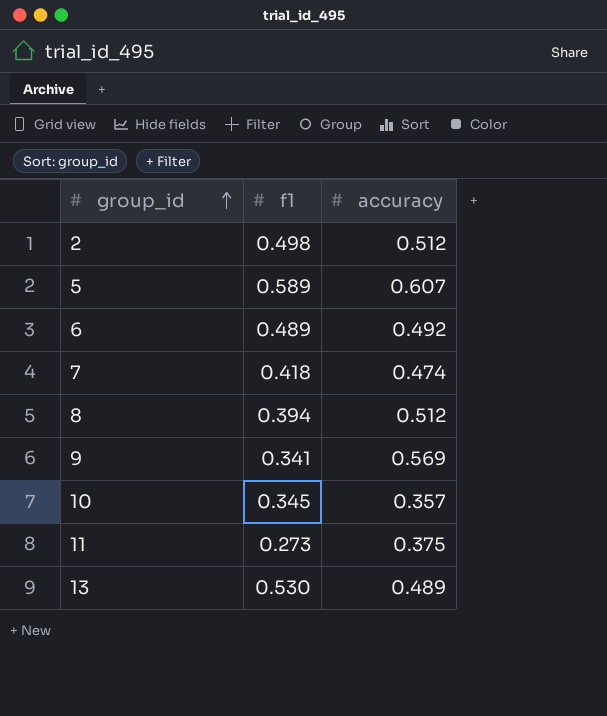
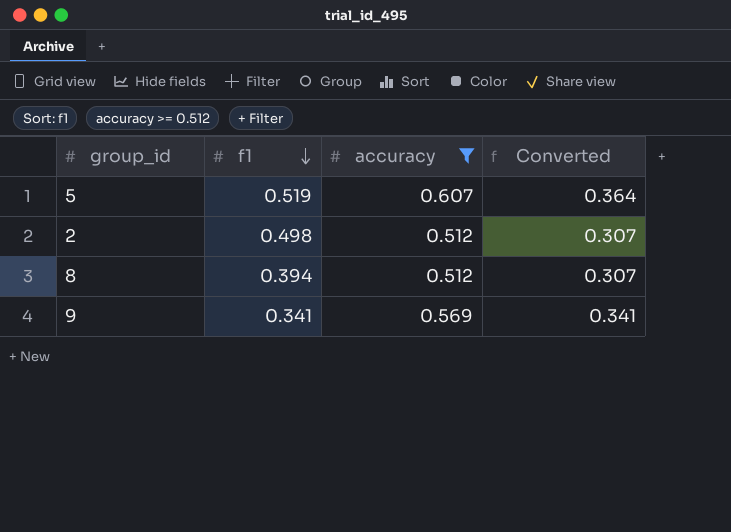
filter: none -> accuracy >= 0.512
row order: group_id ascending -> f1 descending
column Converted | formula: none -> [accuracy] * 0.6
5 | f1: 0.589 -> 0.519

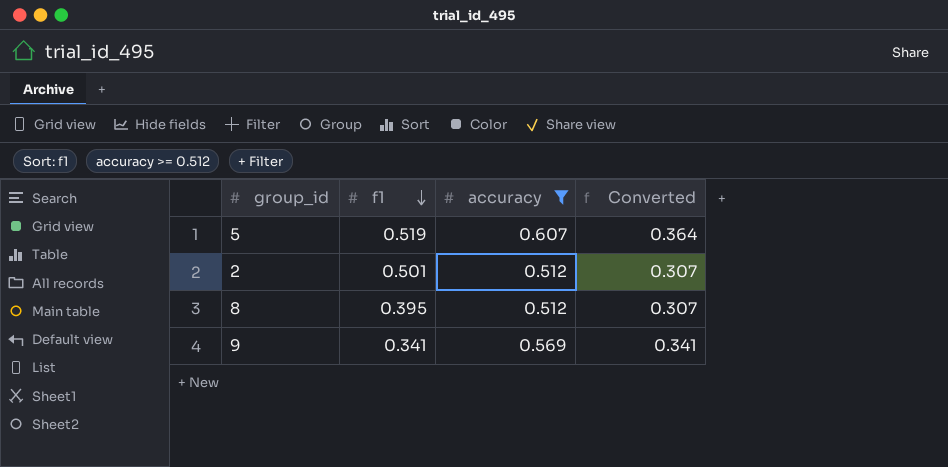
2 | f1: 0.498 -> 0.501
8 | f1: 0.394 -> 0.395

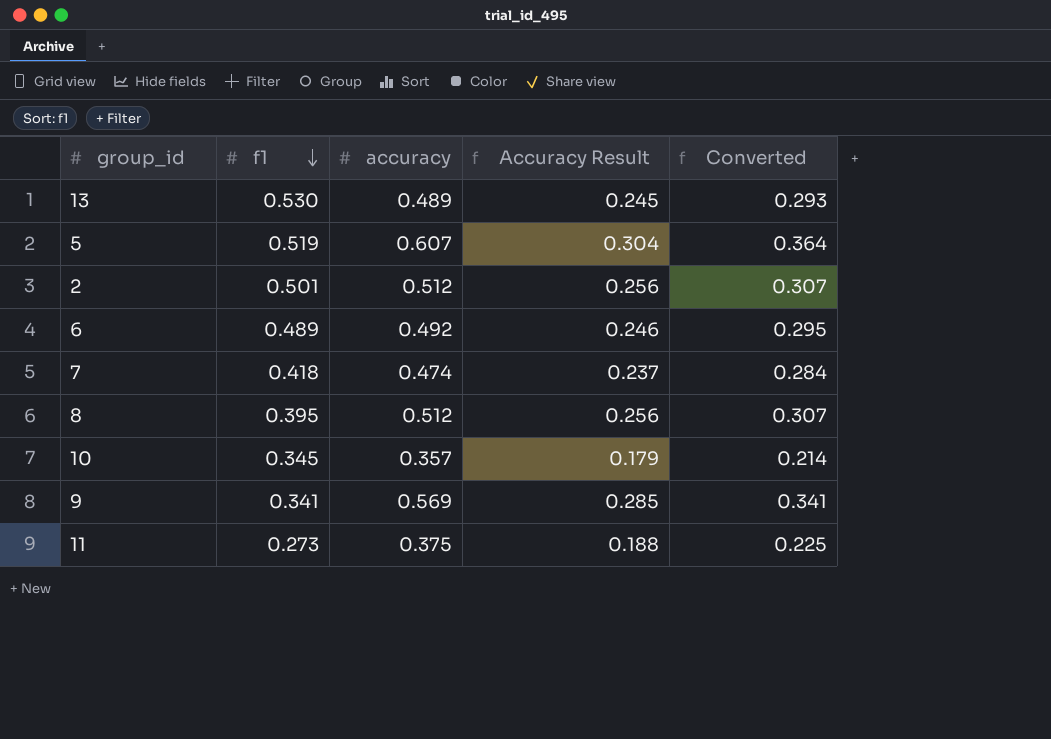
filter: accuracy >= 0.512 -> none
column Accuracy Result | formula: none -> [accuracy] * 0.5

